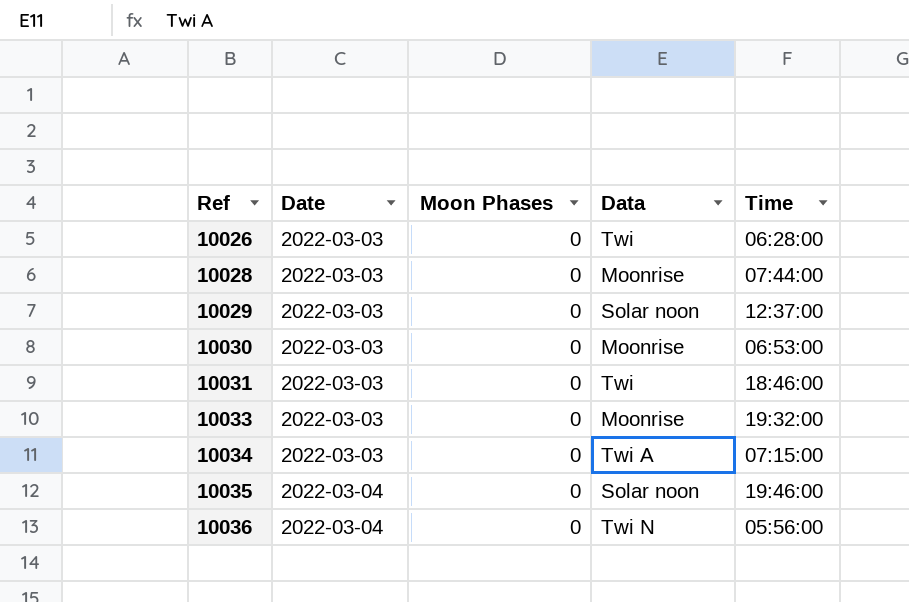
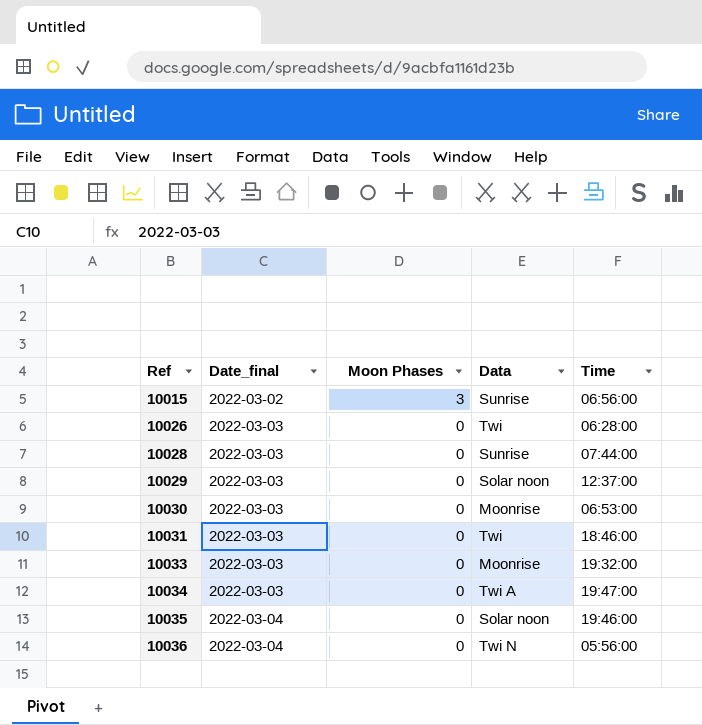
column name: Date -> Date_final
row 10015: none -> 2022-03-02 | 3 | Sunrise | 06:56:00
10028 | Data: Moonrise -> Sunrise
10034 | Time: 07:15:00 -> 19:47:00

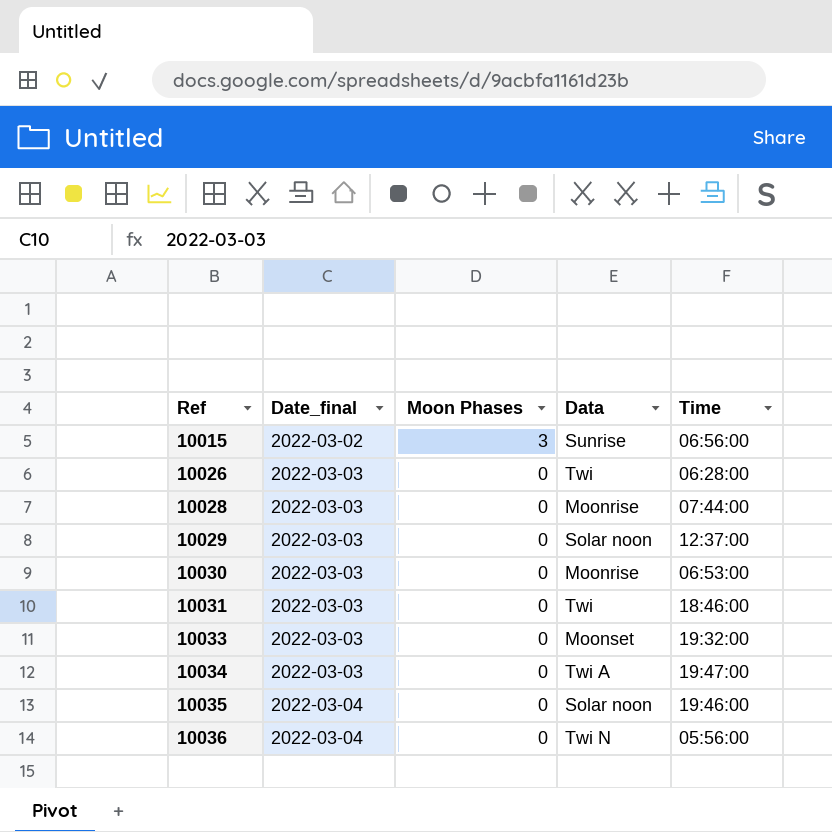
10028 | Data: Sunrise -> Moonrise
10033 | Data: Moonrise -> Moonset

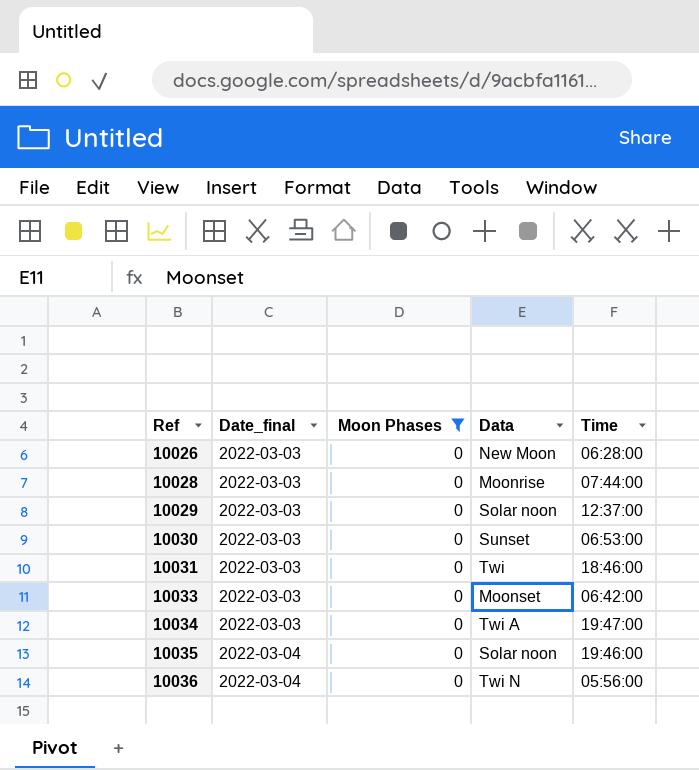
filter: none -> Moon Phases = 0
10026 | Data: Twi -> New Moon
10030 | Data: Moonrise -> Sunset
10033 | Time: 19:32:00 -> 06:42:00

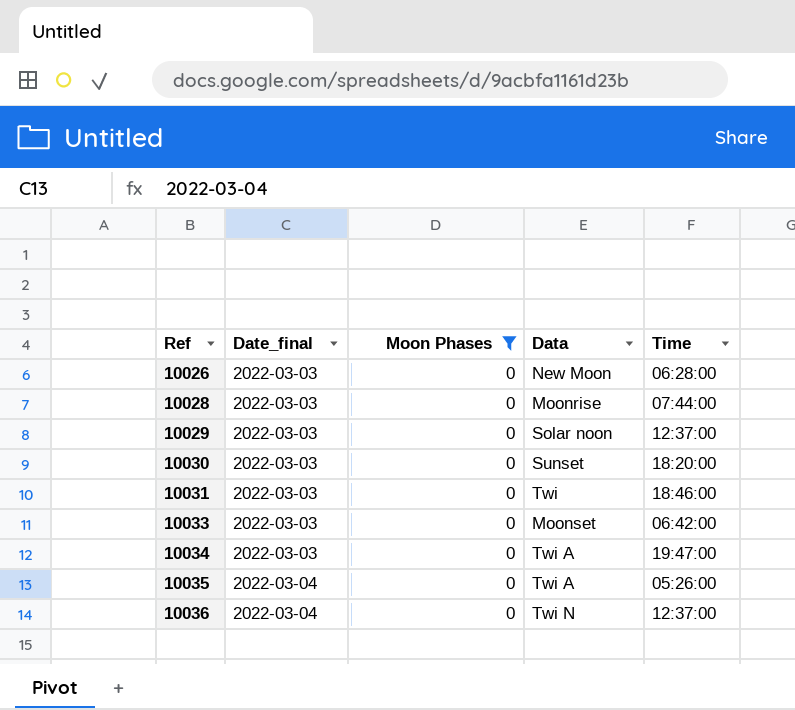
10030 | Time: 06:53:00 -> 18:20:00
10035 | Data: Solar noon -> Twi A
10035 | Time: 19:46:00 -> 05:26:00
10036 | Time: 05:56:00 -> 12:37:00

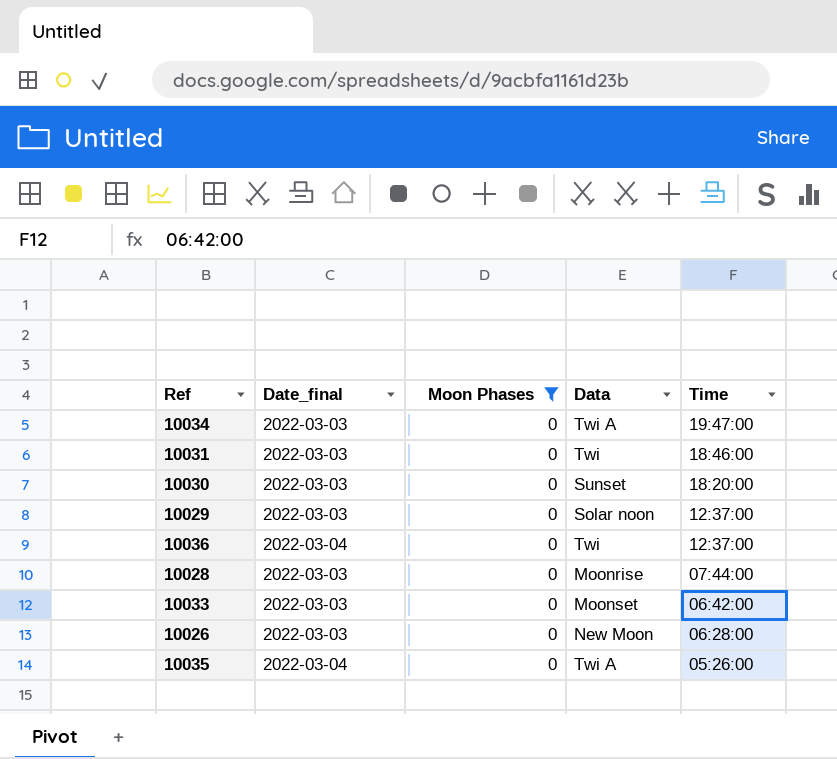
row order: Ref ascending -> Time descending
10036 | Data: Twi N -> Twi

